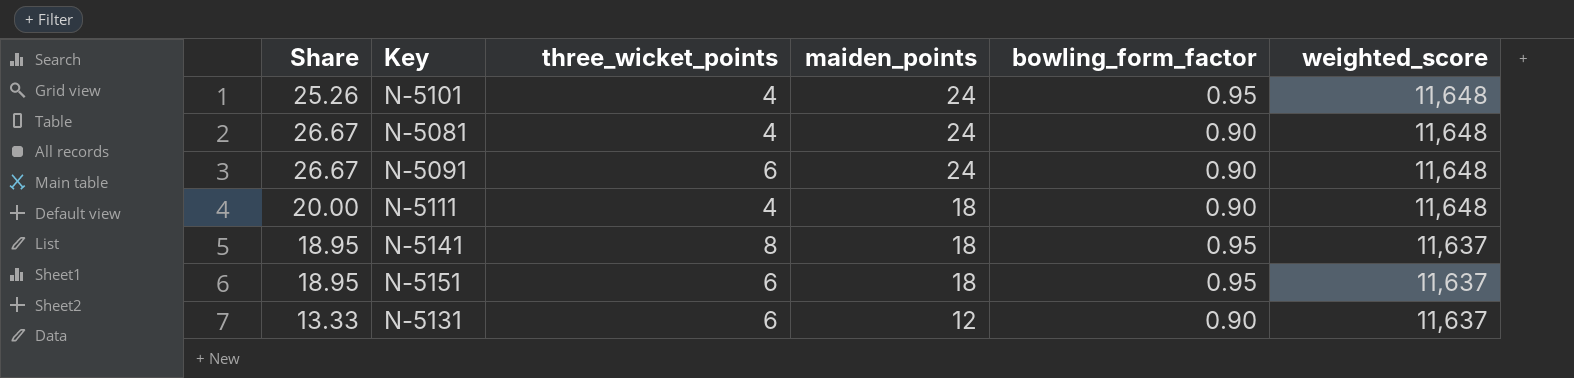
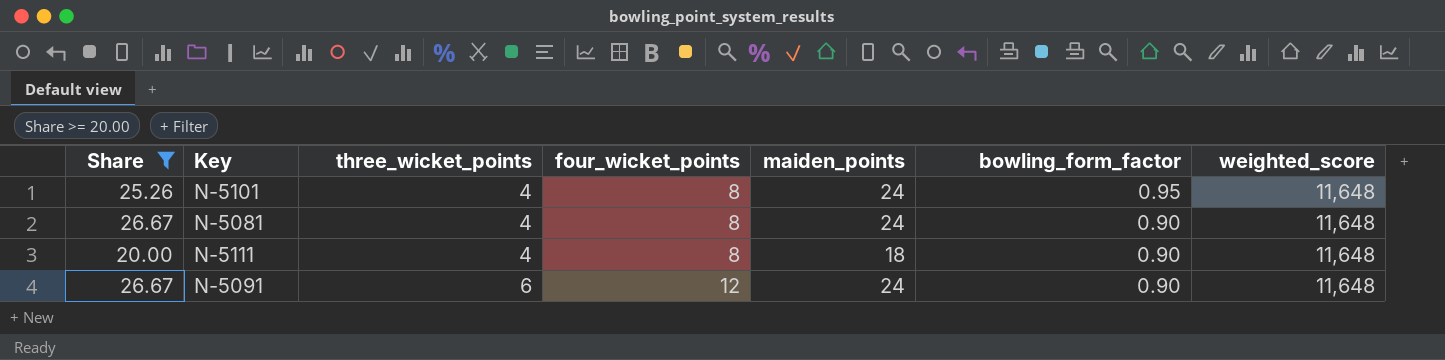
filter: none -> Share >= 20.00
row order: maiden_points descending -> three_wicket_points ascending
column four_wicket_points | position: none -> 4

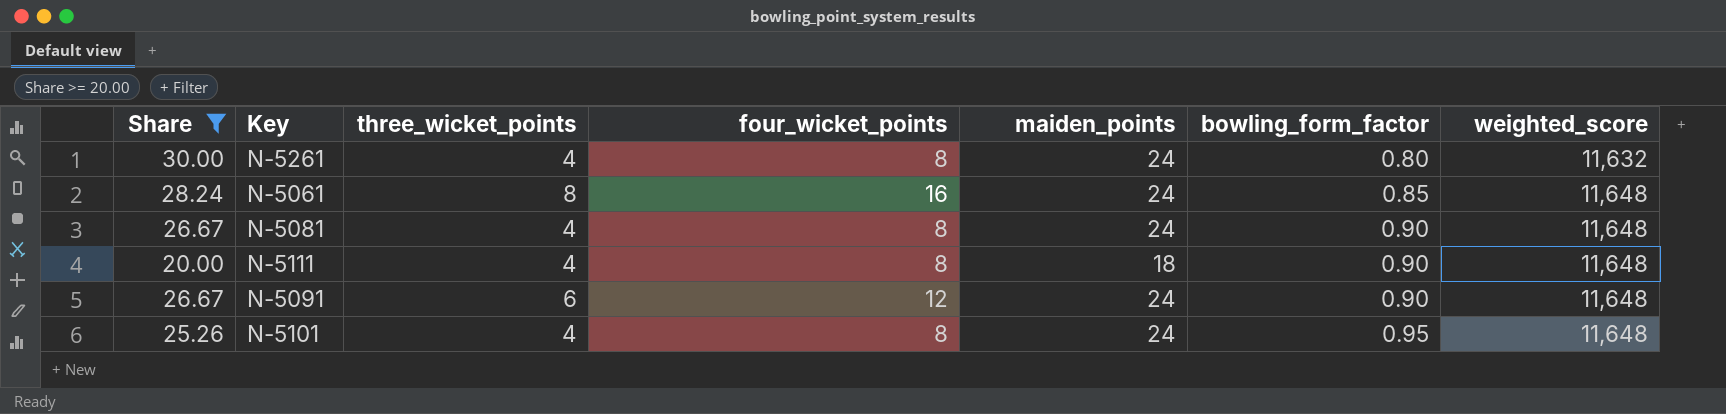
row order: three_wicket_points ascending -> bowling_form_factor ascending
row N-5261: none -> 30.00 | 4 | 8 | 24 | 0.80 | 11,632
row N-5061: none -> 28.24 | 8 | 16 | 24 | 0.85 | 11,648

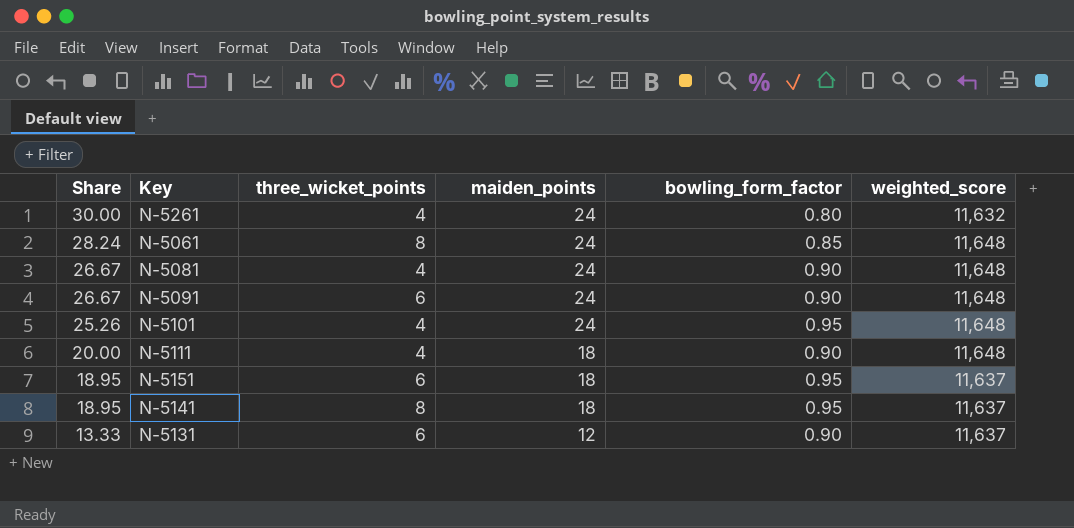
filter: Share >= 20.00 -> none
row order: bowling_form_factor ascending -> Share descending
column four_wicket_points | position: 4 -> none

